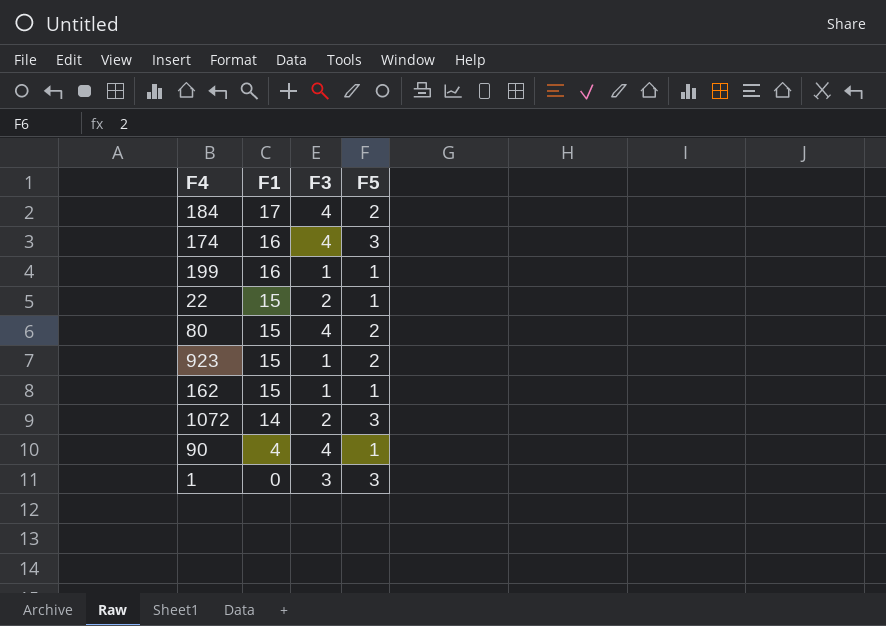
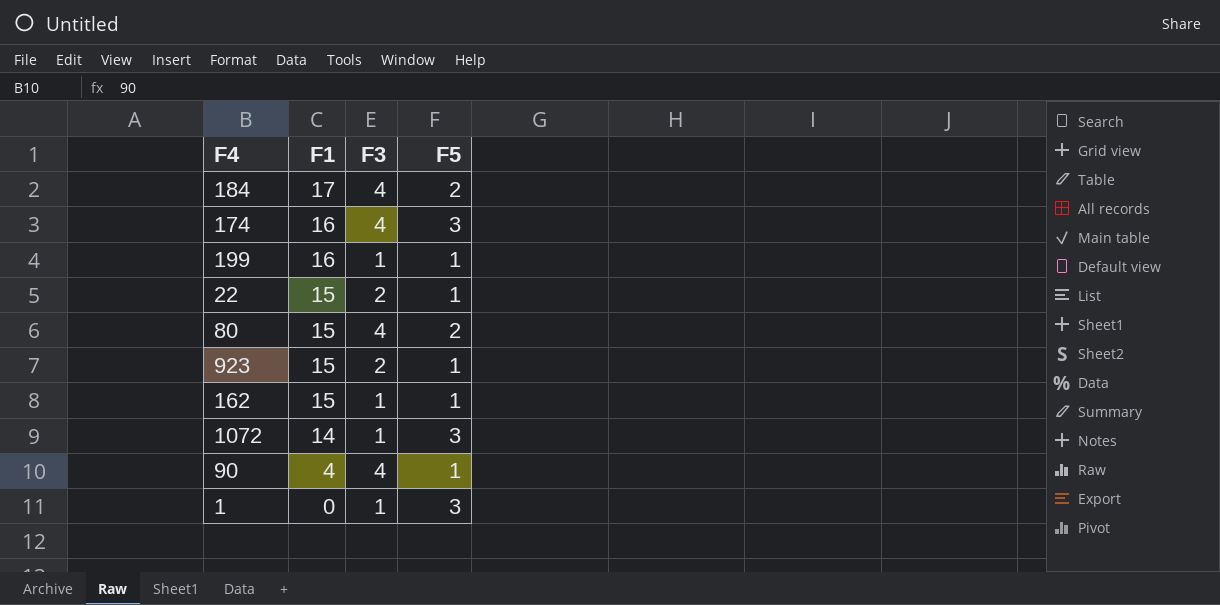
923 | F3: 1 -> 2
923 | F5: 2 -> 1
1072 | F3: 2 -> 1
1 | F3: 3 -> 1

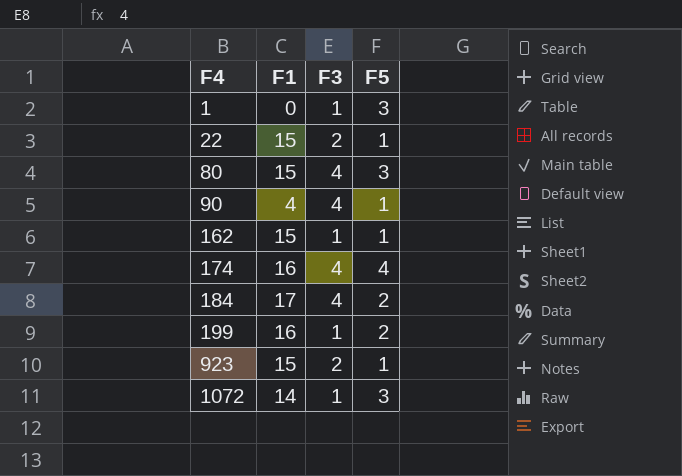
row order: F1 descending -> F4 ascending
80 | F5: 2 -> 3
174 | F5: 3 -> 4
199 | F5: 1 -> 2

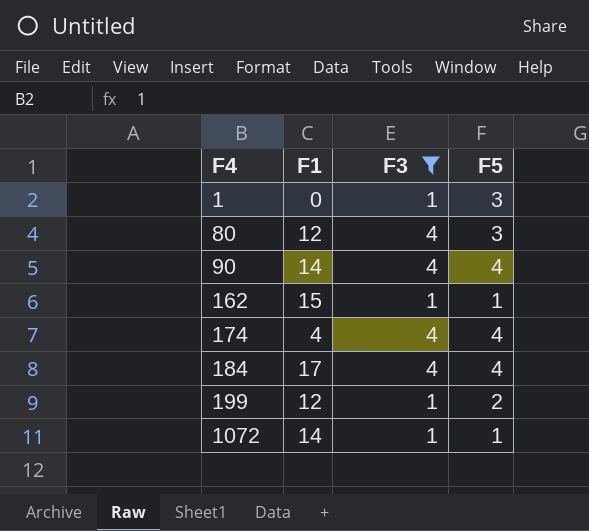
filter: none -> F3 != 2
80 | F1: 15 -> 12
90 | F1: 4 -> 14
90 | F5: 1 -> 4
174 | F1: 16 -> 4
184 | F5: 2 -> 4
199 | F1: 16 -> 12
1072 | F5: 3 -> 1

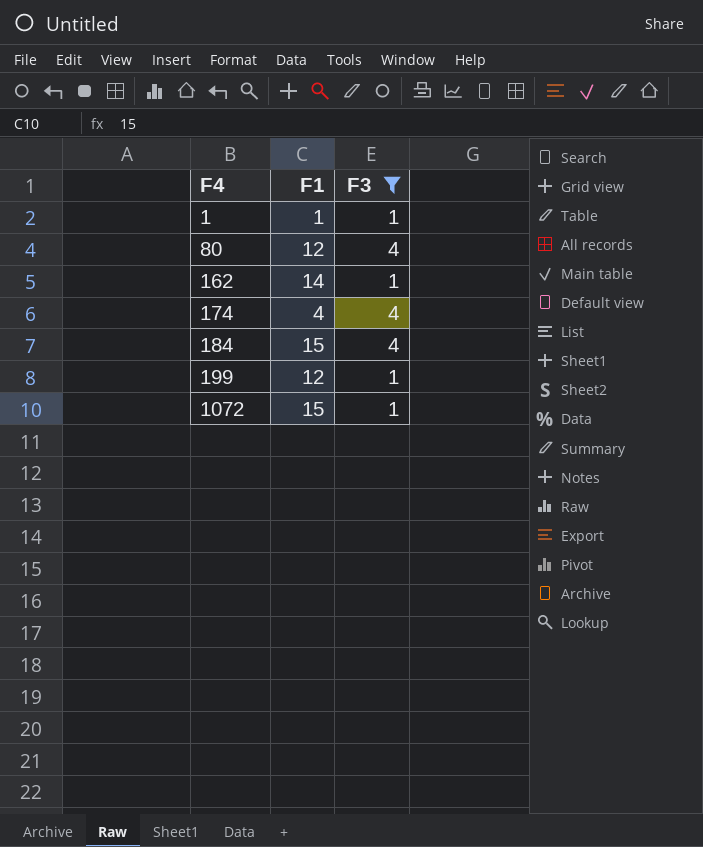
column F5 | position: 4 -> none
row 90: 14 | 4 | 4 -> none
1 | F1: 0 -> 1
162 | F1: 15 -> 14
184 | F1: 17 -> 15
1072 | F1: 14 -> 15

